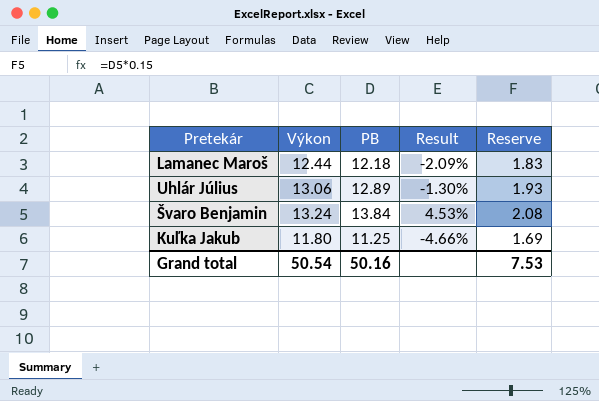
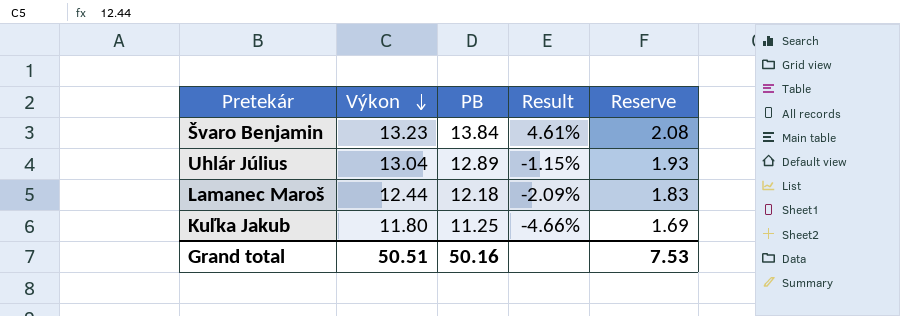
row order: none -> Výkon descending
Švaro Benjamin | Výkon: 13.24 -> 13.23
Švaro Benjamin | Result: 4.53% -> 4.61%
Uhlár Július | Výkon: 13.06 -> 13.04
Uhlár Július | Result: -1.30% -> -1.15%
Grand total | Výkon: 50.54 -> 50.51

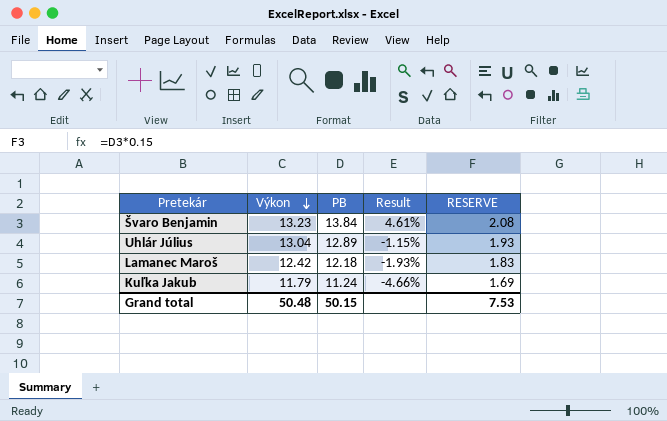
column name: Reserve -> RESERVE
Lamanec Maroš | Výkon: 12.44 -> 12.42
Lamanec Maroš | Result: -2.09% -> -1.93%
Kuľka Jakub | Výkon: 11.80 -> 11.79
Kuľka Jakub | PB: 11.25 -> 11.24
Grand total | Výkon: 50.51 -> 50.48
Grand total | PB: 50.16 -> 50.15

